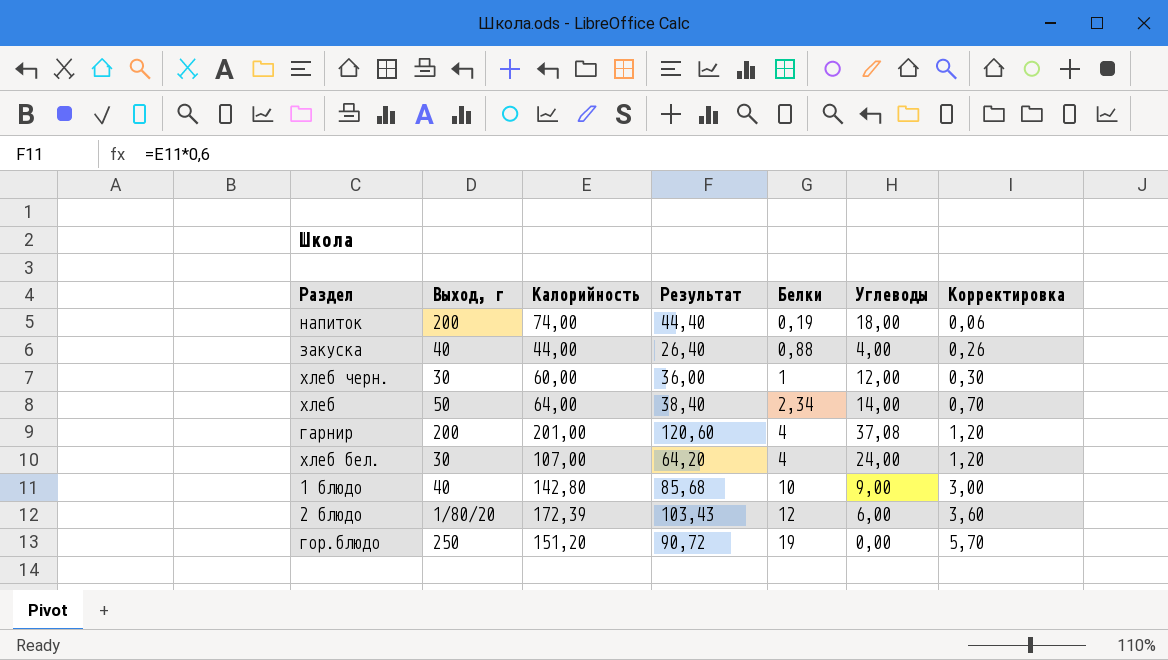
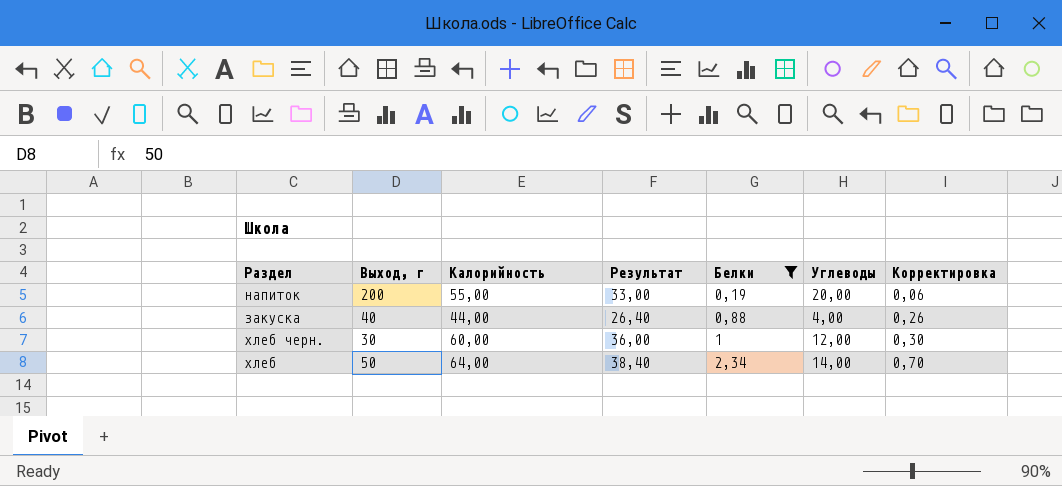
filter: none -> Белки <= 2,34
напиток | Калорийность: 74,00 -> 55,00
напиток | Результат: 44,40 -> 33,00
напиток | Углеводы: 18,00 -> 20,00

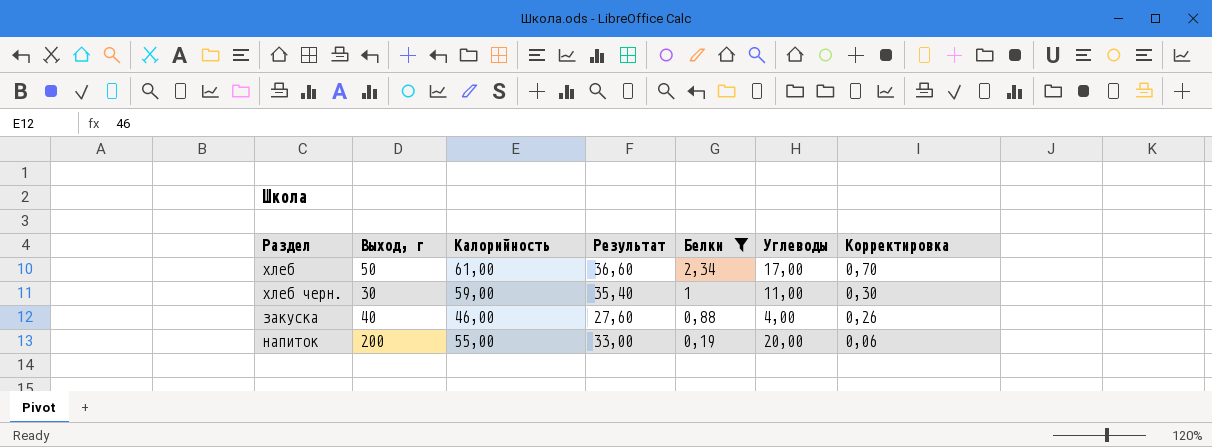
row order: Белки ascending -> Белки descending
хлеб | Калорийность: 64,00 -> 61,00
хлеб | Результат: 38,40 -> 36,60
хлеб | Углеводы: 14,00 -> 17,00
хлеб черн. | Калорийность: 60,00 -> 59,00
хлеб черн. | Результат: 36,00 -> 35,40
хлеб черн. | Углеводы: 12,00 -> 11,00
закуска | Калорийность: 44,00 -> 46,00
закуска | Результат: 26,40 -> 27,60

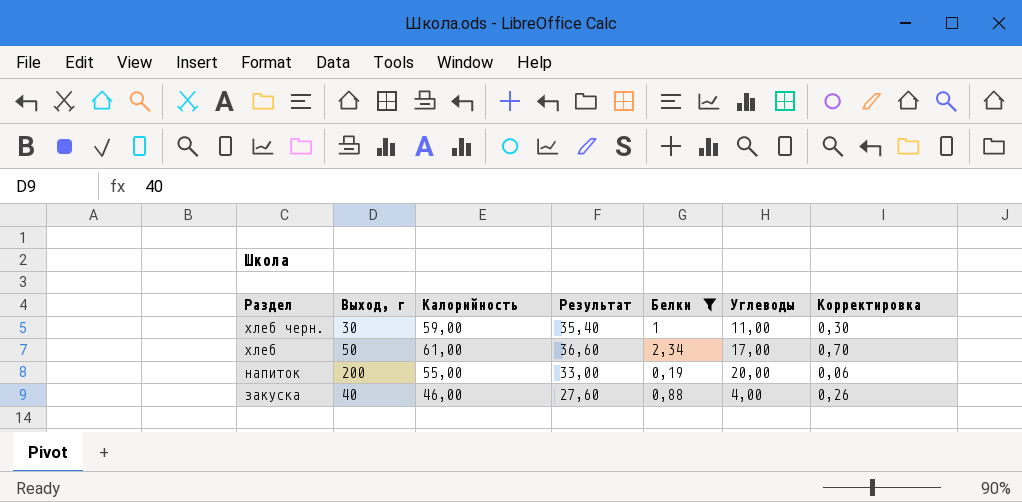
row order: Белки descending -> Раздел descending

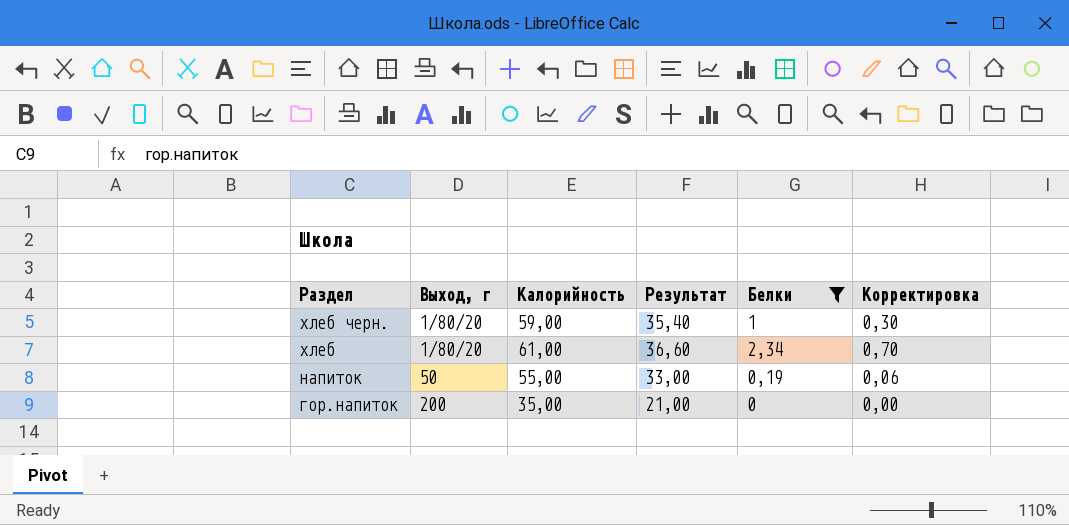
column Углеводы | position: 6 -> none
row закуска: 40 | 46,00 | 27,60 | 0,88 | 4,00 | 0,26 -> none
хлеб черн. | Выход, г: 30 -> 1/80/20
хлеб | Выход, г: 50 -> 1/80/20
напиток | Выход, г: 200 -> 50
row гор.напиток: none -> 200 | 35,00 | 21,00 | 0 | 0,00

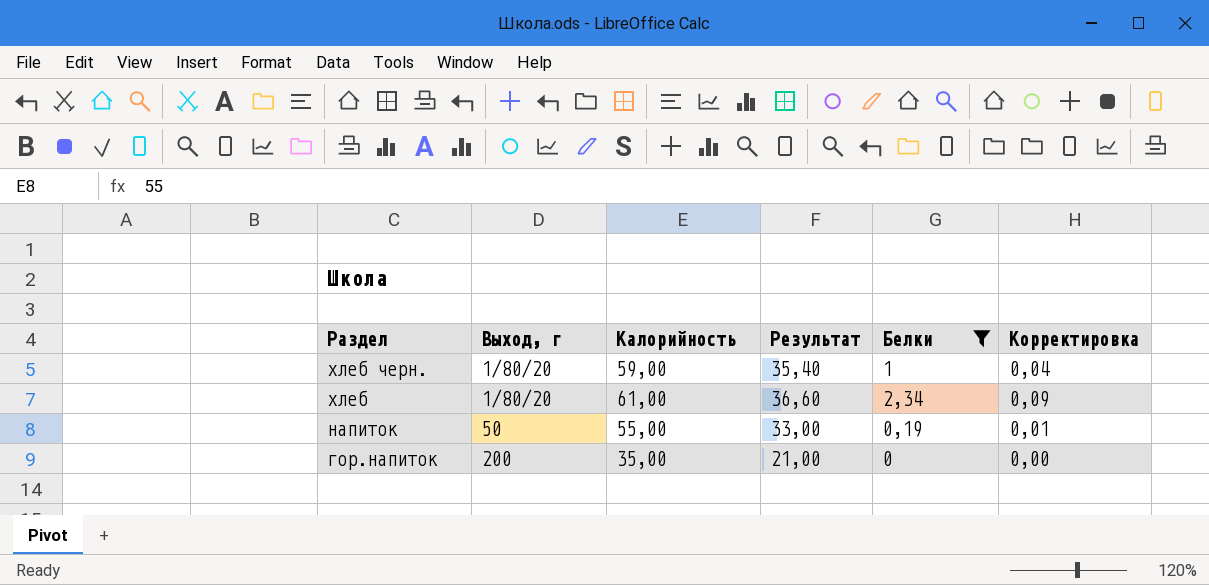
column Корректировка | formula: [Белки] * 0,3 -> [Белки] * 0,04

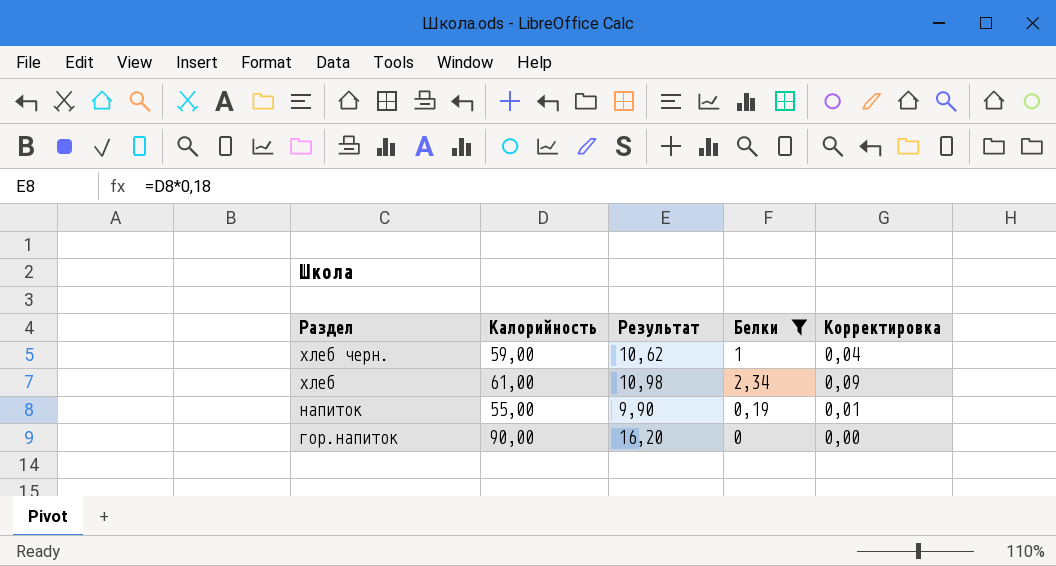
column Выход, г | position: 2 -> none
column Результат | formula: [Калорийность] * 0,6 -> [Калорийность] * 0,18
гор.напиток | Калорийность: 35,00 -> 90,00

